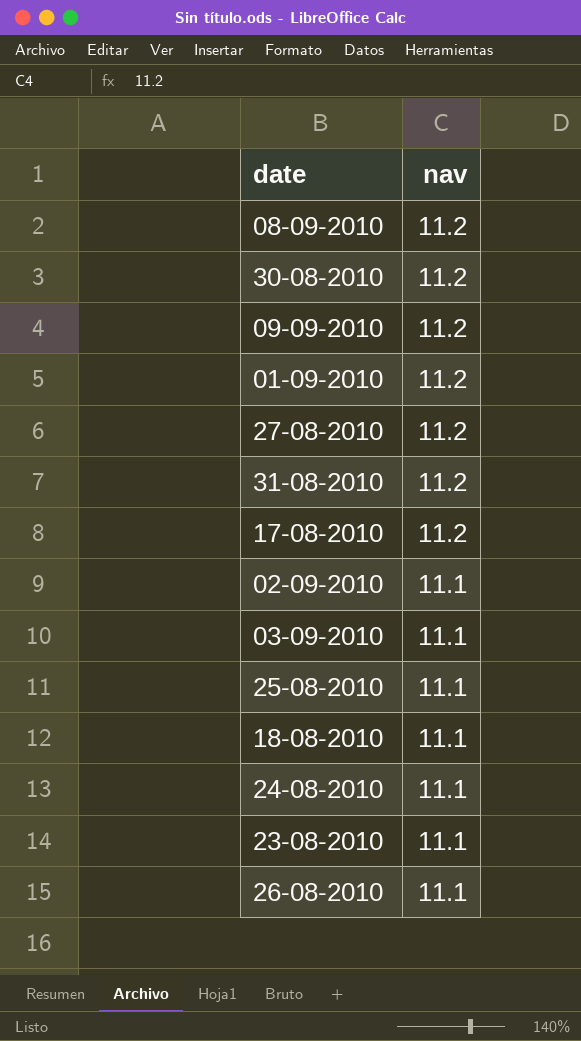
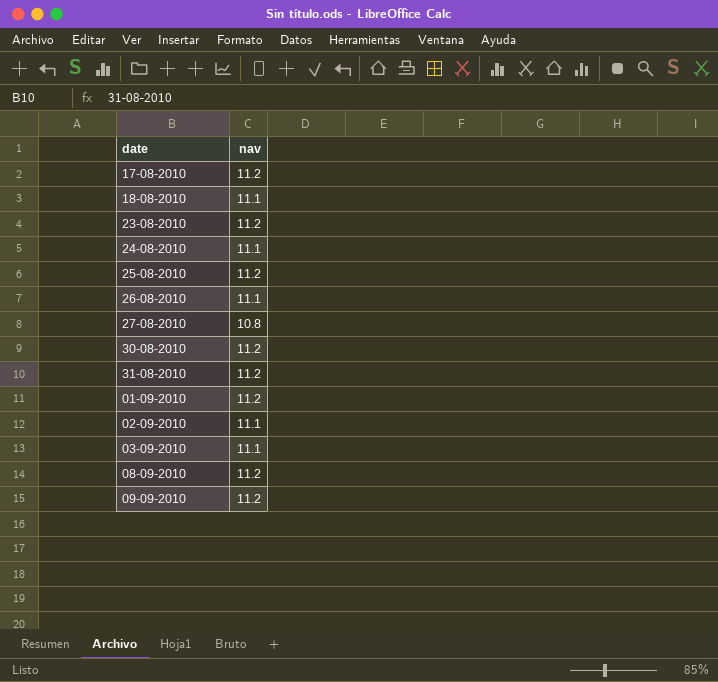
row order: nav descending -> date ascending
23-08-2010 | nav: 11.1 -> 11.2
25-08-2010 | nav: 11.1 -> 11.2
27-08-2010 | nav: 11.2 -> 10.8

